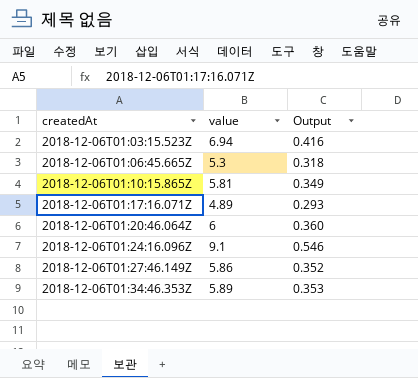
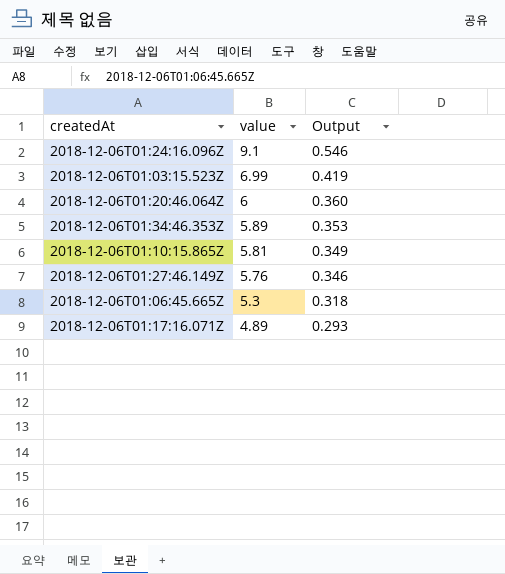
row order: createdAt ascending -> value descending
2018-12-06T01:03:15.523Z | value: 6.94 -> 6.99
2018-12-06T01:03:15.523Z | Output: 0.416 -> 0.419
2018-12-06T01:27:46.149Z | value: 5.86 -> 5.76
2018-12-06T01:27:46.149Z | Output: 0.352 -> 0.346

